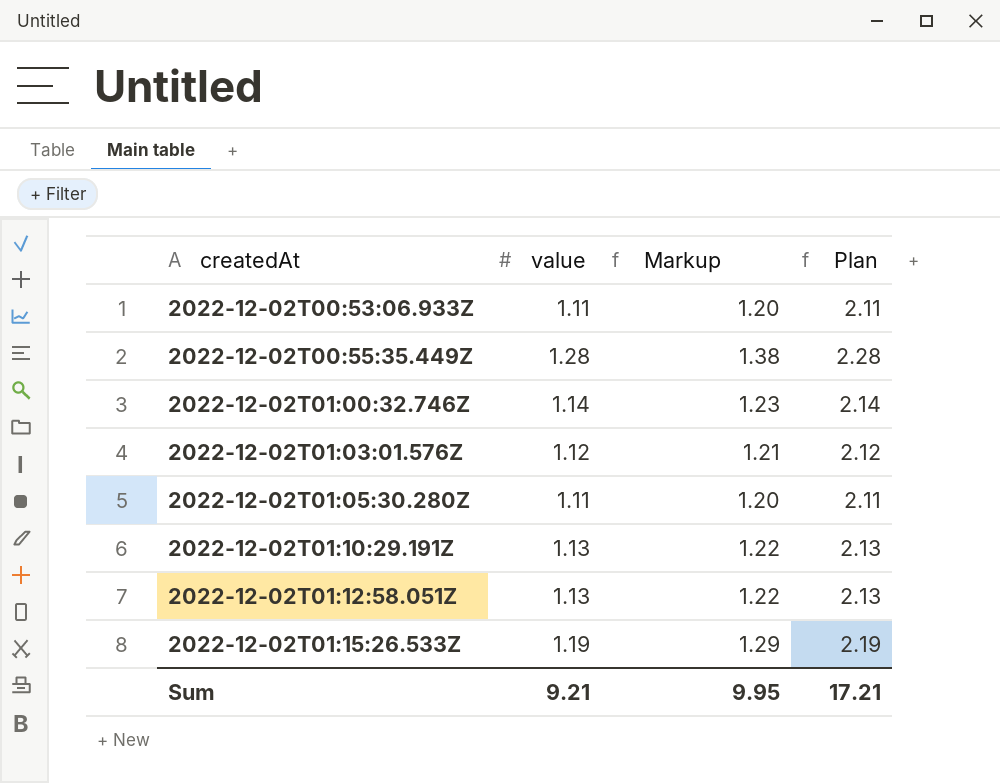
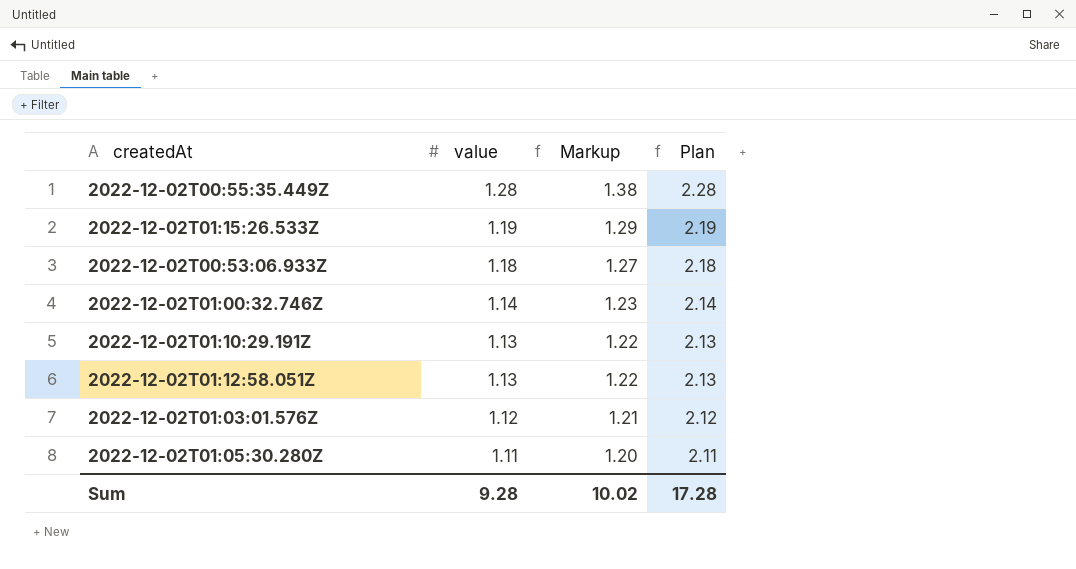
row order: createdAt ascending -> value descending
2022-12-02T00:53:06.933Z | value: 1.11 -> 1.18
2022-12-02T00:53:06.933Z | Markup: 1.20 -> 1.27
2022-12-02T00:53:06.933Z | Plan: 2.11 -> 2.18
Sum | value: 9.21 -> 9.28
Sum | Markup: 9.95 -> 10.02
Sum | Plan: 17.21 -> 17.28

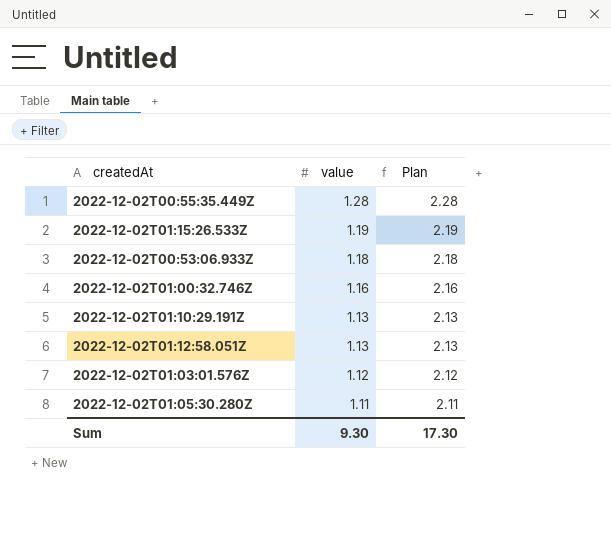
column Markup | formula: [value] * 1.08 -> none
2022-12-02T01:00:32.746Z | value: 1.14 -> 1.16
2022-12-02T01:00:32.746Z | Plan: 2.14 -> 2.16
Sum | value: 9.28 -> 9.30
Sum | Plan: 17.28 -> 17.30

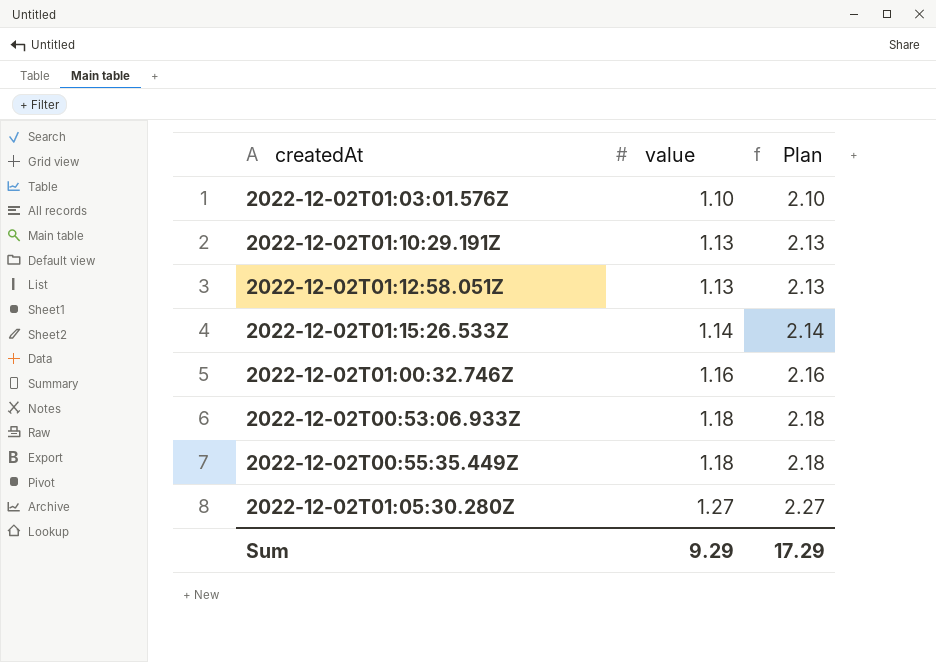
row order: value descending -> value ascending
2022-12-02T01:03:01.576Z | value: 1.12 -> 1.10
2022-12-02T01:03:01.576Z | Plan: 2.12 -> 2.10
2022-12-02T01:15:26.533Z | value: 1.19 -> 1.14
2022-12-02T01:15:26.533Z | Plan: 2.19 -> 2.14
2022-12-02T00:55:35.449Z | value: 1.28 -> 1.18
2022-12-02T00:55:35.449Z | Plan: 2.28 -> 2.18
2022-12-02T01:05:30.280Z | value: 1.11 -> 1.27
2022-12-02T01:05:30.280Z | Plan: 2.11 -> 2.27
Sum | value: 9.30 -> 9.29
Sum | Plan: 17.30 -> 17.29

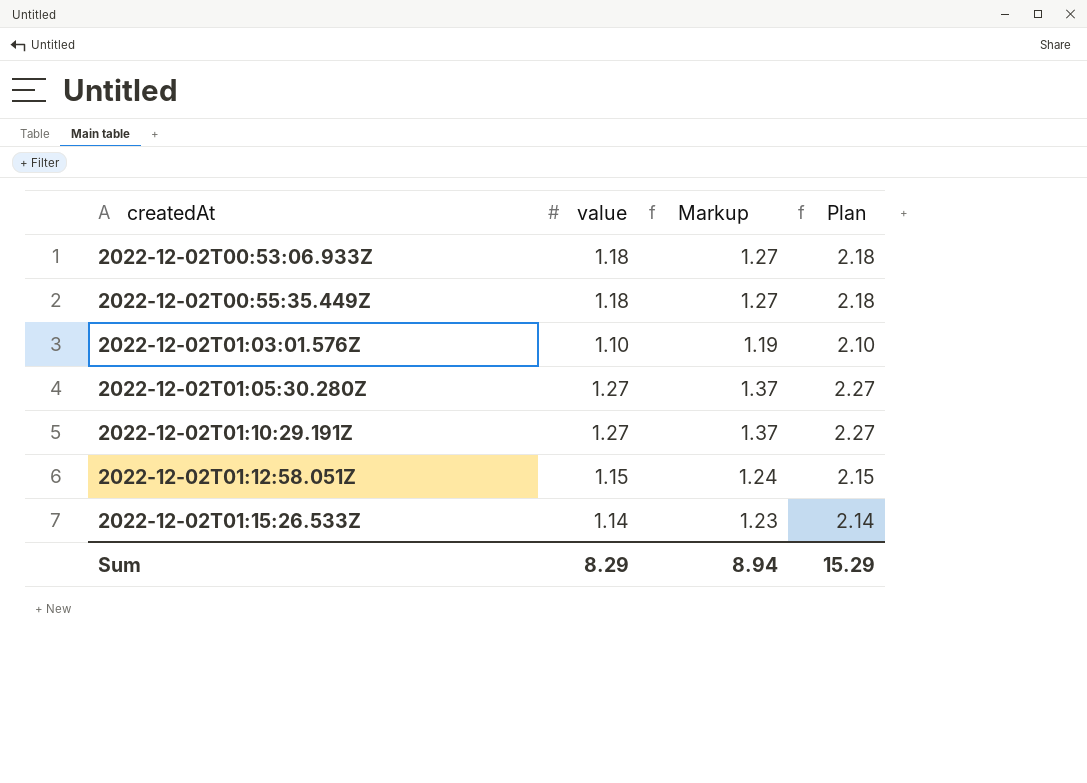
row order: value ascending -> createdAt ascending
column Markup | formula: none -> [value] * 1.08
row 2022-12-02T01:00:32.746Z: 1.16 | 2.16 -> none
2022-12-02T01:10:29.191Z | value: 1.13 -> 1.27
2022-12-02T01:10:29.191Z | Plan: 2.13 -> 2.27
2022-12-02T01:12:58.051Z | value: 1.13 -> 1.15
2022-12-02T01:12:58.051Z | Plan: 2.13 -> 2.15
Sum | value: 9.29 -> 8.29
Sum | Plan: 17.29 -> 15.29

